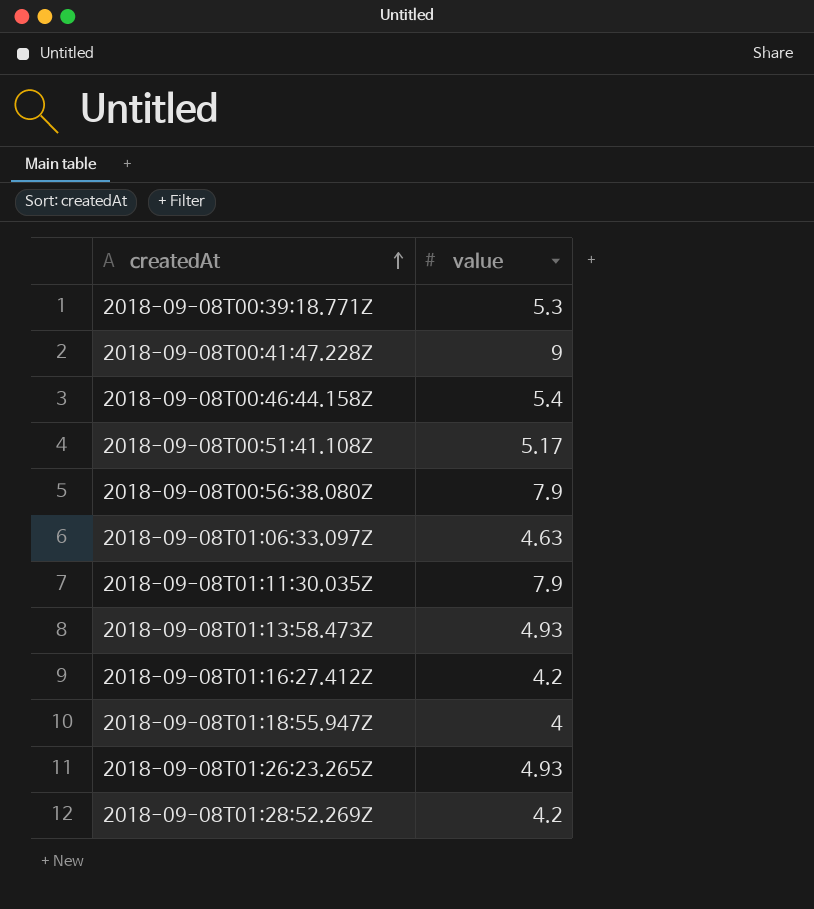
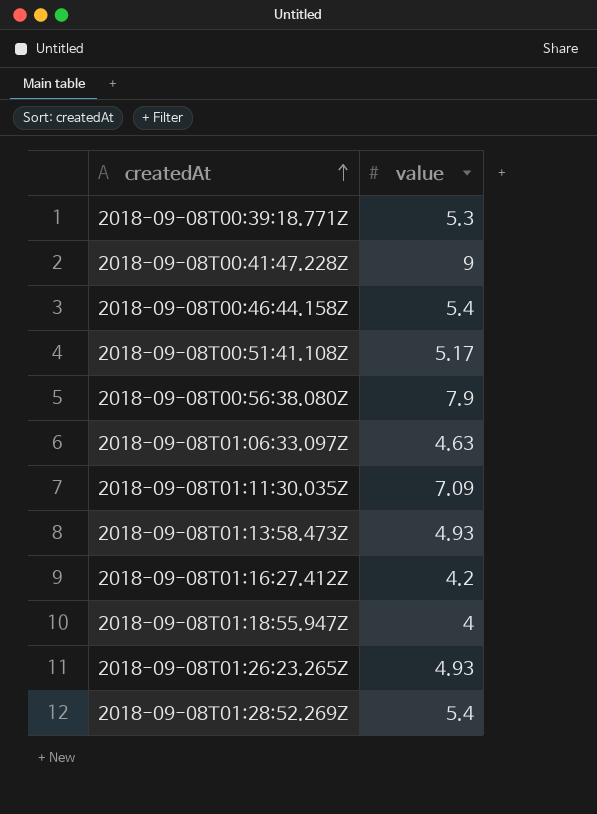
2018-09-08T01:11:30.035Z | value: 7.9 -> 7.09
2018-09-08T01:28:52.269Z | value: 4.2 -> 5.4

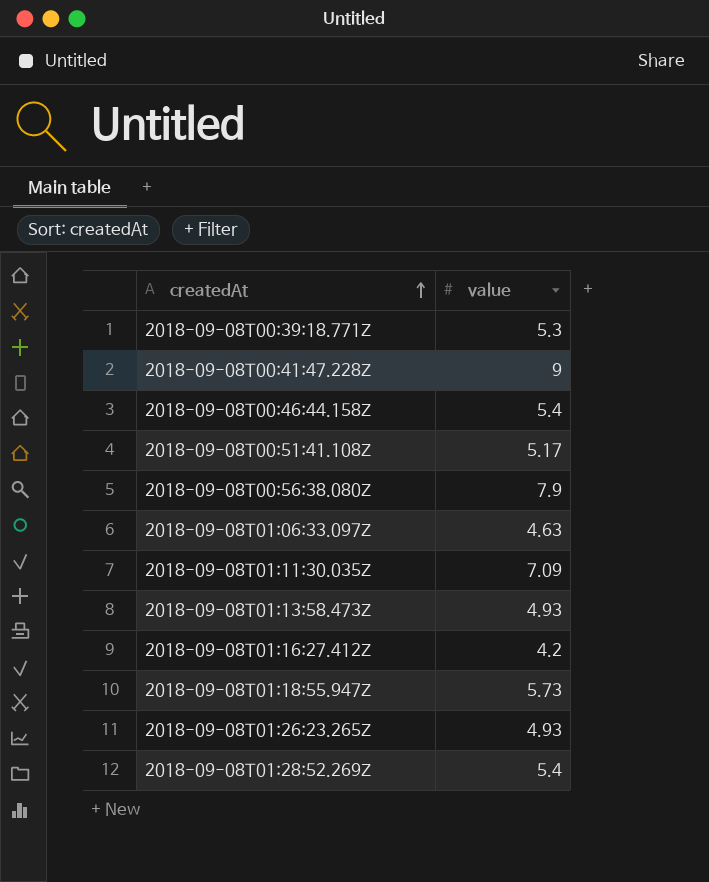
2018-09-08T01:18:55.947Z | value: 4 -> 5.73

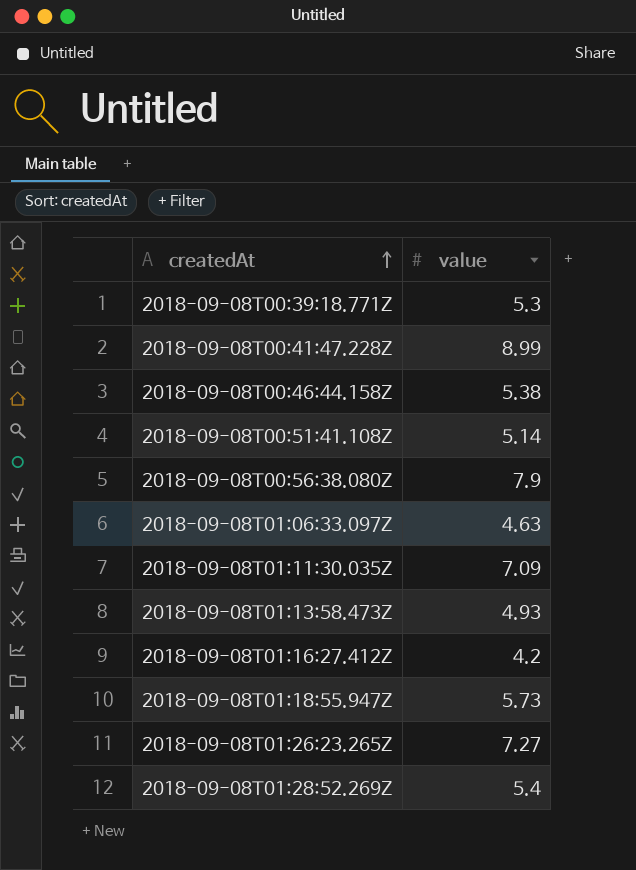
2018-09-08T00:41:47.228Z | value: 9 -> 8.99
2018-09-08T00:46:44.158Z | value: 5.4 -> 5.38
2018-09-08T00:51:41.108Z | value: 5.17 -> 5.14
2018-09-08T01:26:23.265Z | value: 4.93 -> 7.27

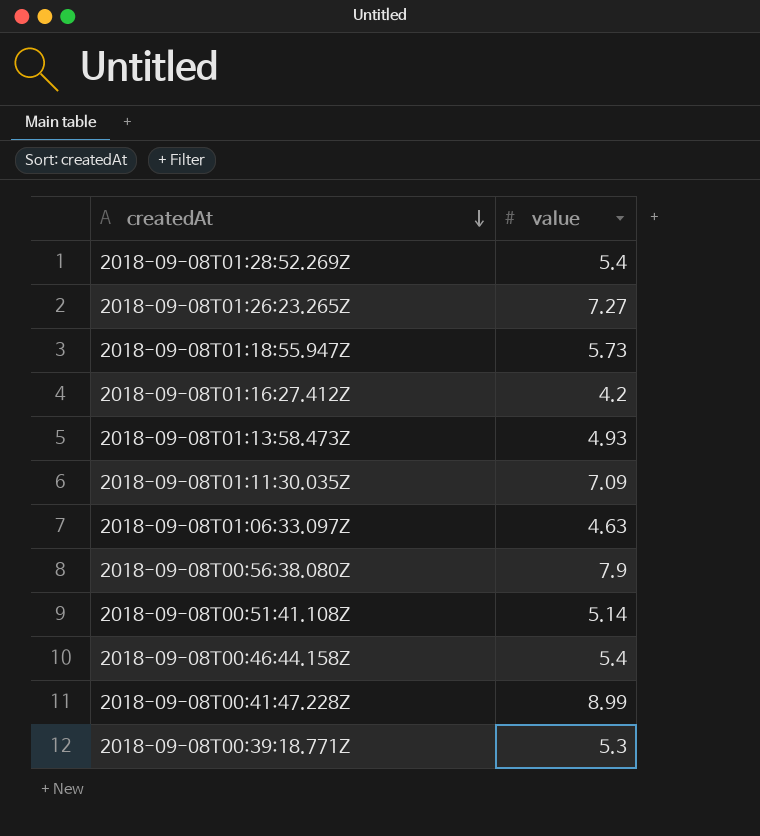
row order: createdAt ascending -> createdAt descending
2018-09-08T00:46:44.158Z | value: 5.38 -> 5.4

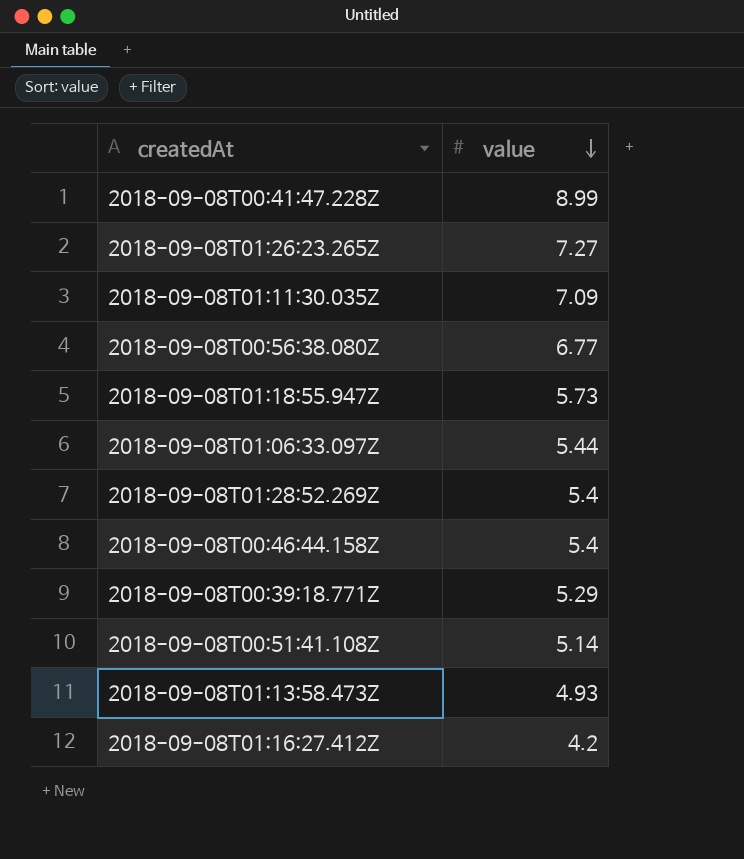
row order: createdAt descending -> value descending
2018-09-08T00:56:38.080Z | value: 7.9 -> 6.77
2018-09-08T01:06:33.097Z | value: 4.63 -> 5.44
2018-09-08T00:39:18.771Z | value: 5.3 -> 5.29

